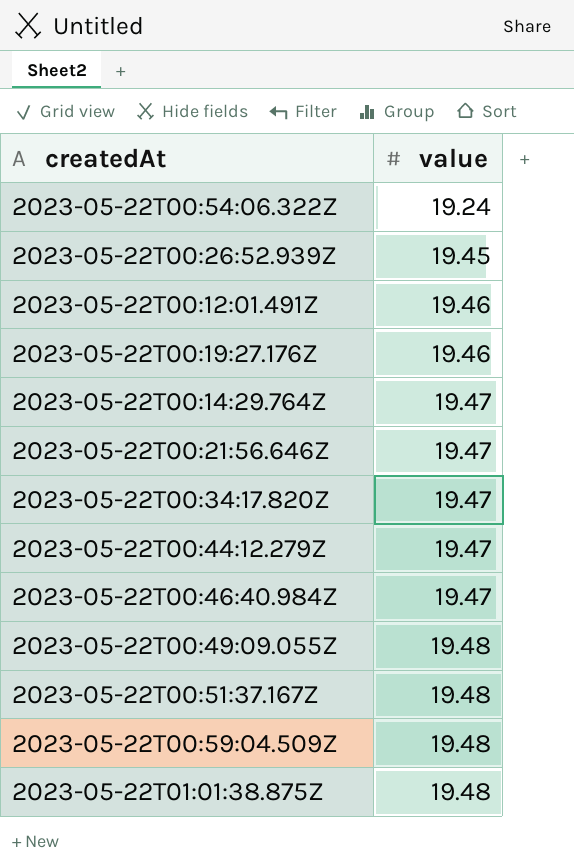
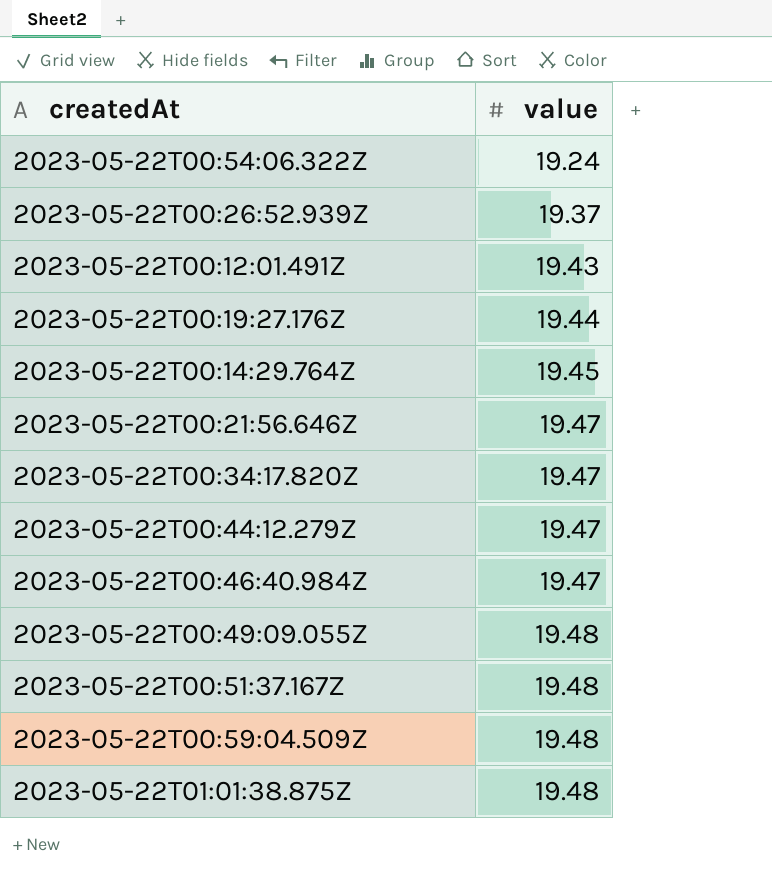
2023-05-22T00:26:52.939Z | value: 19.45 -> 19.37
2023-05-22T00:12:01.491Z | value: 19.46 -> 19.43
2023-05-22T00:19:27.176Z | value: 19.46 -> 19.44
2023-05-22T00:14:29.764Z | value: 19.47 -> 19.45

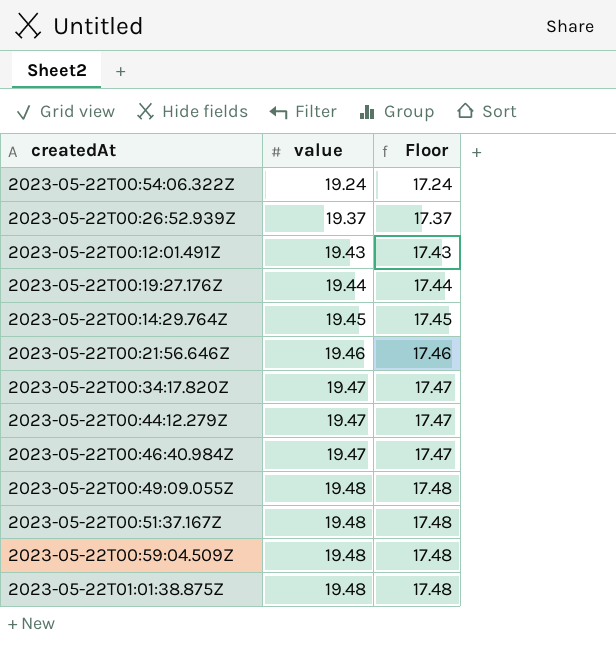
column Floor | formula: none -> [value] - 2
2023-05-22T00:21:56.646Z | value: 19.47 -> 19.46

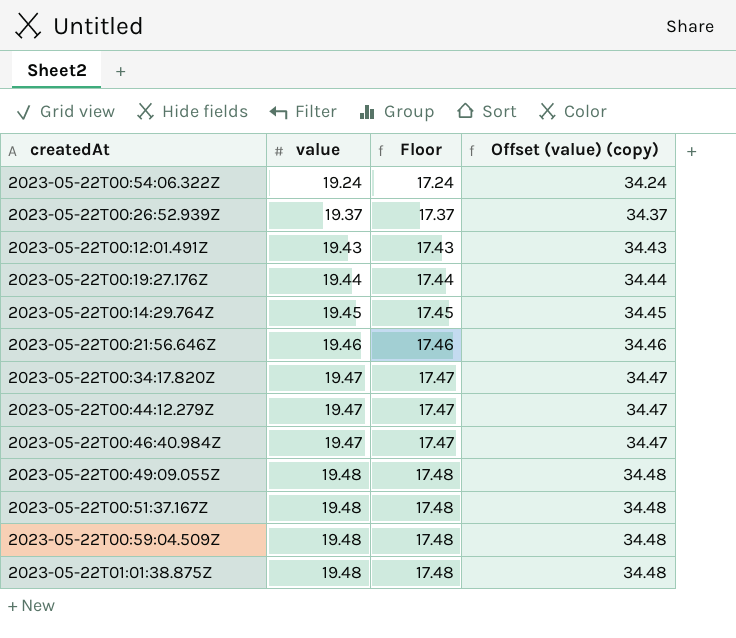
column Offset (value) (copy) | formula: none -> [value] + 15

